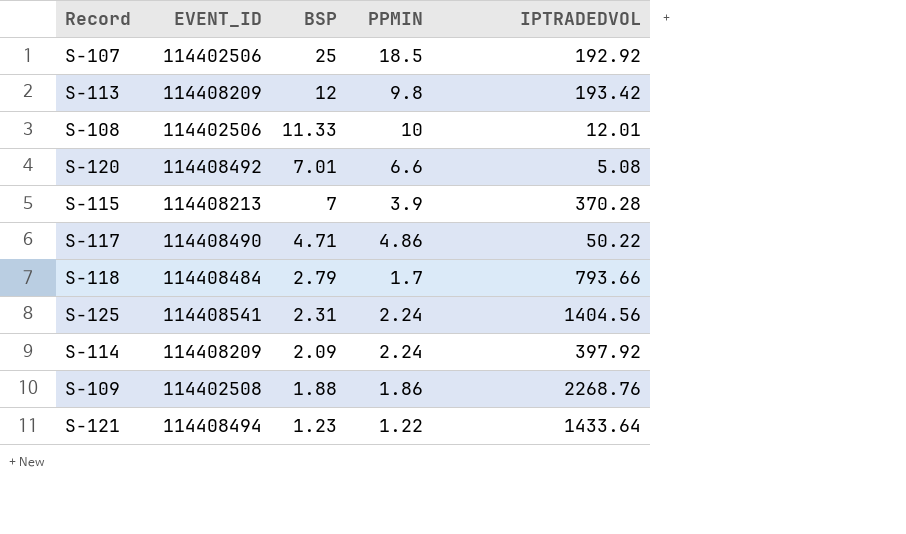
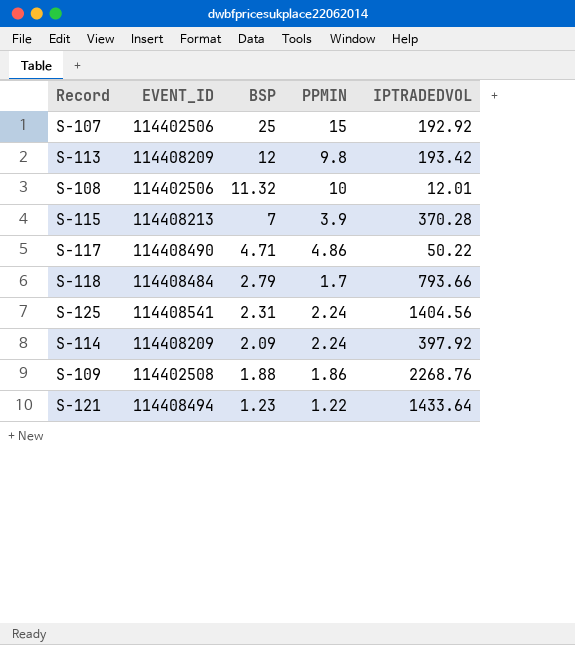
row S-120: 114408492 | 7.01 | 6.6 | 5.08 -> none
S-107 | PPMIN: 18.5 -> 15
S-108 | BSP: 11.33 -> 11.32

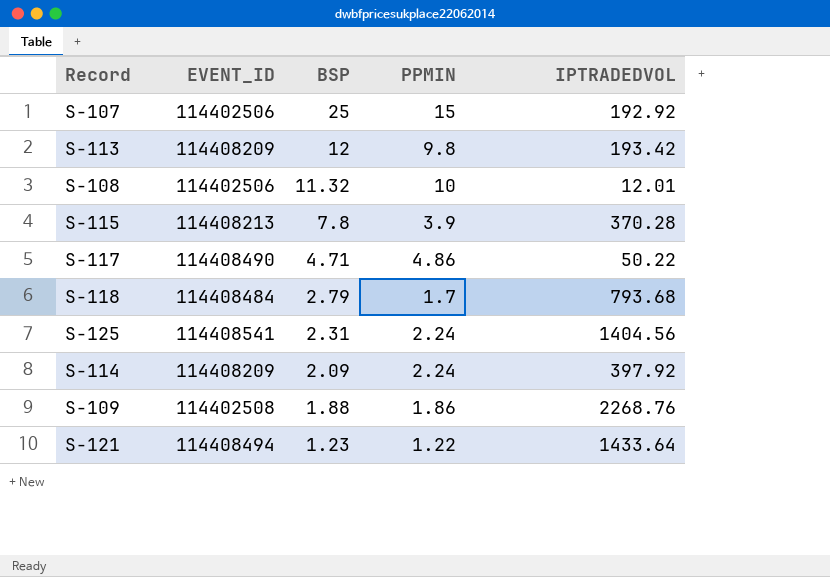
S-115 | BSP: 7 -> 7.8
S-118 | IPTRADEDVOL: 793.66 -> 793.68

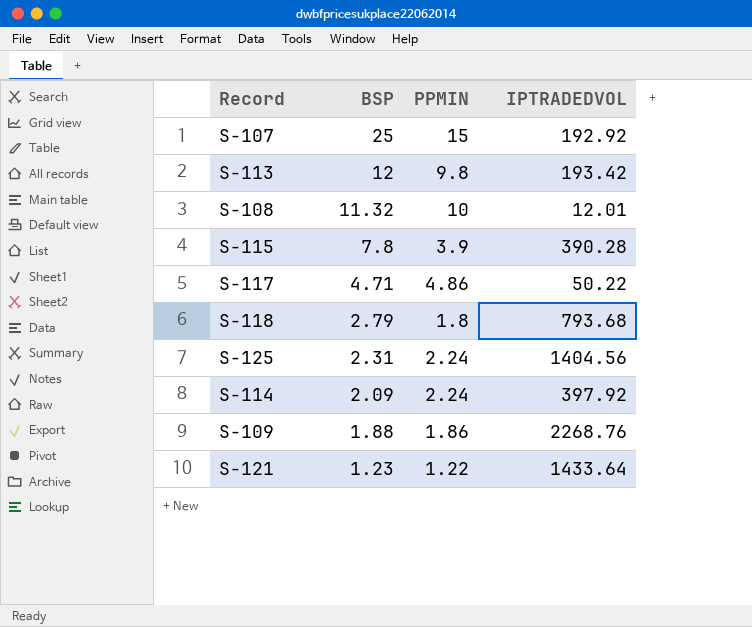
column EVENT_ID | position: 2 -> none
S-115 | IPTRADEDVOL: 370.28 -> 390.28
S-118 | PPMIN: 1.7 -> 1.8

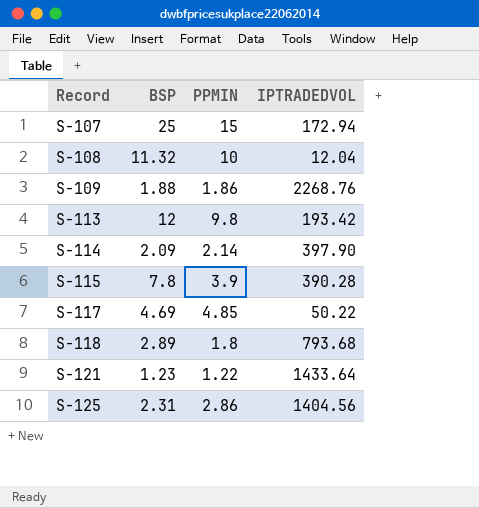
row order: BSP descending -> Record ascending
S-107 | IPTRADEDVOL: 192.92 -> 172.94
S-108 | IPTRADEDVOL: 12.01 -> 12.04
S-114 | PPMIN: 2.24 -> 2.14
S-114 | IPTRADEDVOL: 397.92 -> 397.90
S-117 | BSP: 4.71 -> 4.69
S-117 | PPMIN: 4.86 -> 4.85
S-118 | BSP: 2.79 -> 2.89
S-125 | PPMIN: 2.24 -> 2.86

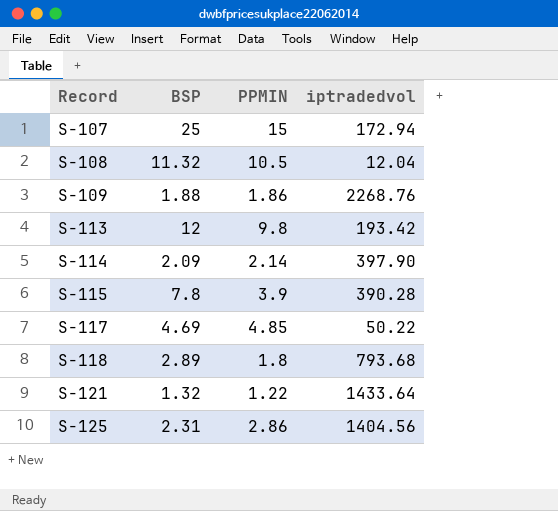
column name: IPTRADEDVOL -> iptradedvol
S-108 | PPMIN: 10 -> 10.5
S-121 | BSP: 1.23 -> 1.32

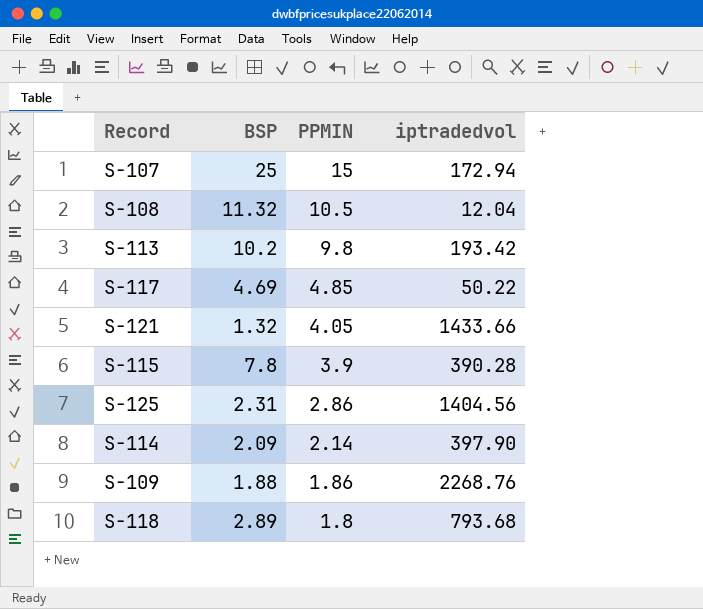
row order: Record ascending -> PPMIN descending
S-113 | BSP: 12 -> 10.2
S-121 | PPMIN: 1.22 -> 4.05
S-121 | iptradedvol: 1433.64 -> 1433.66

